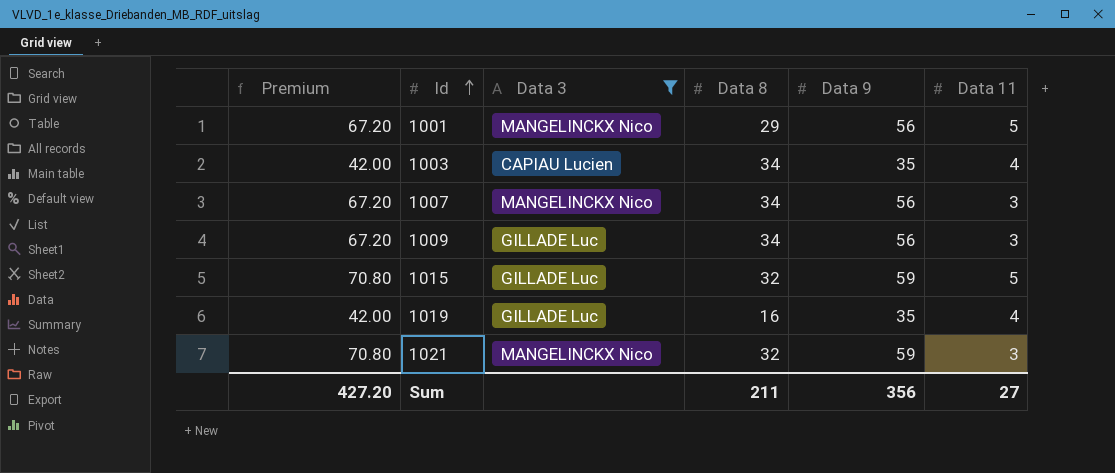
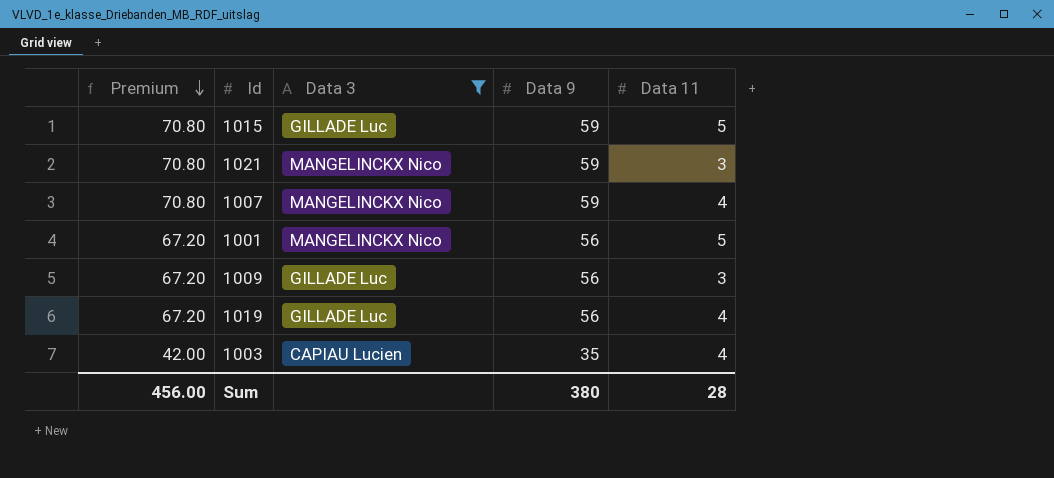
row order: Id ascending -> Premium descending
column Data 8 | position: 4 -> none
1007 | Premium: 67.20 -> 70.80
1007 | Data 9: 56 -> 59
1007 | Data 11: 3 -> 4
1019 | Premium: 42.00 -> 67.20
1019 | Data 9: 35 -> 56
Sum | Premium: 427.20 -> 456.00
Sum | Data 9: 356 -> 380
Sum | Data 11: 27 -> 28

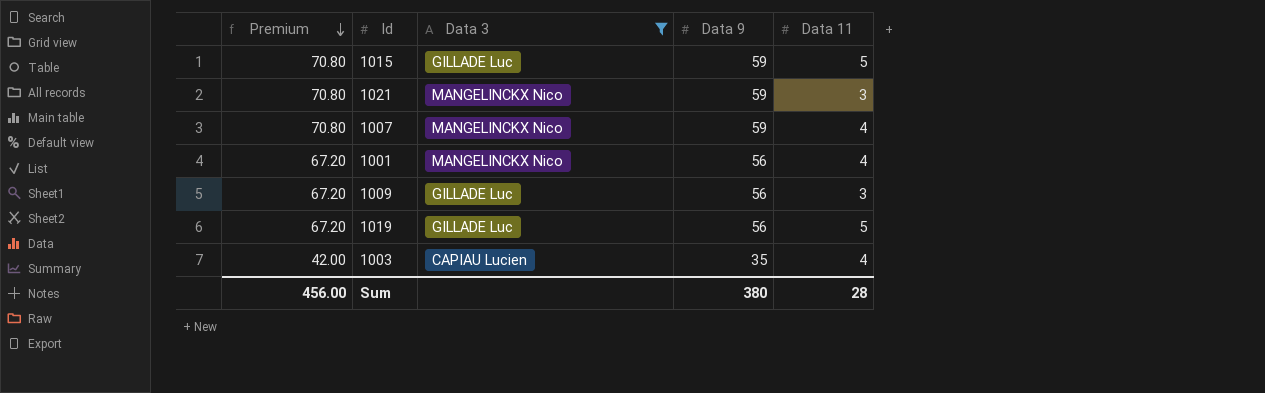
1001 | Data 11: 5 -> 4
1019 | Data 11: 4 -> 5

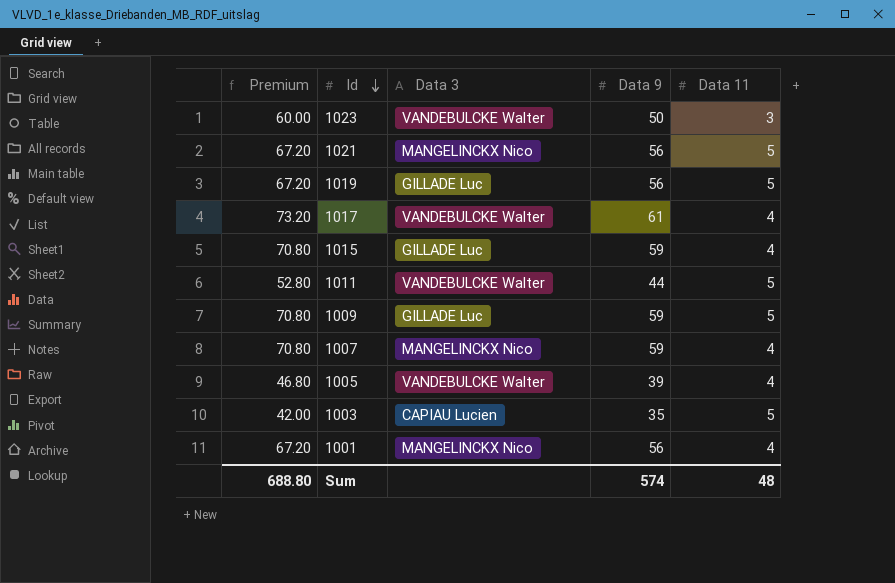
filter: Data 3 != VANDEBULCKE Walter -> none
row order: Premium descending -> Id descending
1021 | Premium: 70.80 -> 67.20
1021 | Data 9: 59 -> 56
1021 | Data 11: 3 -> 5
1015 | Data 11: 5 -> 4
1009 | Premium: 67.20 -> 70.80
1009 | Data 9: 56 -> 59
1009 | Data 11: 3 -> 5
1003 | Data 11: 4 -> 5
Sum | Premium: 456.00 -> 688.80
Sum | Data 9: 380 -> 574
Sum | Data 11: 28 -> 48

